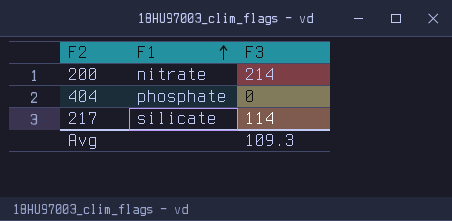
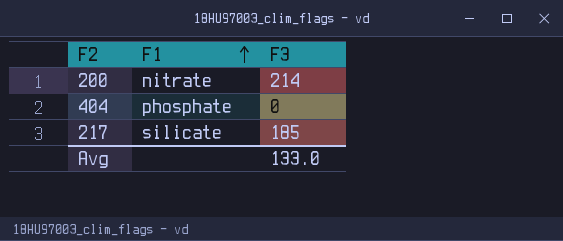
217 | F3: 114 -> 185
Avg | F3: 109.3 -> 133.0

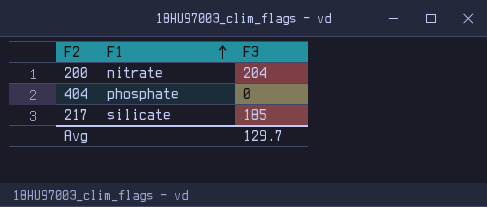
200 | F3: 214 -> 204
Avg | F3: 133.0 -> 129.7

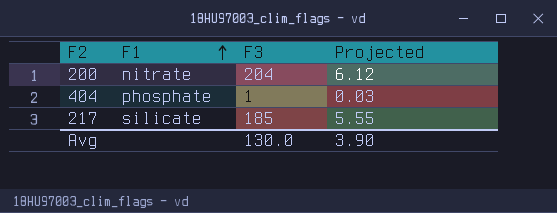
column Projected | formula: none -> [F3] * 0.03
404 | F3: 0 -> 1
Avg | F3: 129.7 -> 130.0

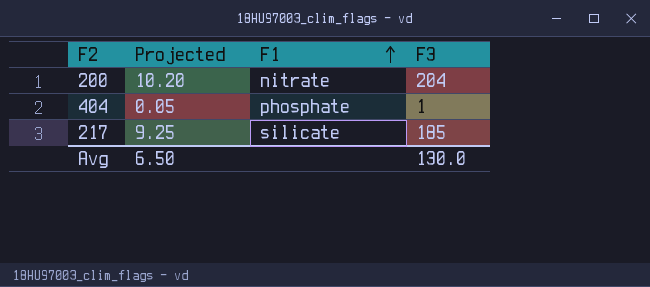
column Projected | formula: [F3] * 0.03 -> [F3] * 0.05
column Projected | position: 4 -> 2
Avg | Projected: 3.90 -> 6.50

